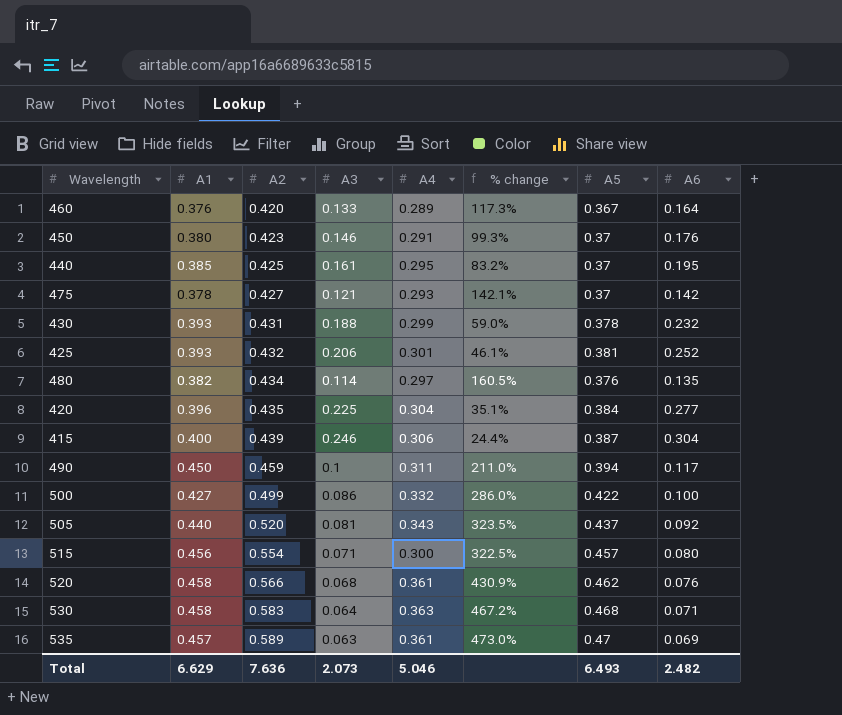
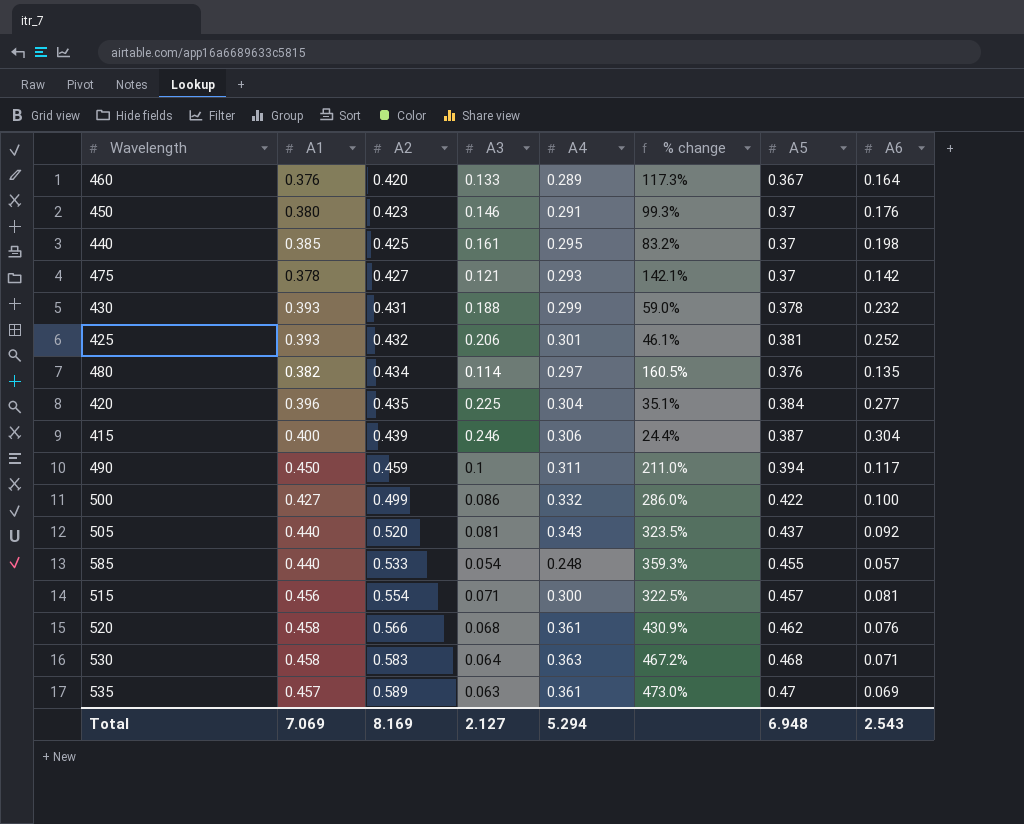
440 | A6: 0.195 -> 0.198
row 585: none -> 0.440 | 0.533 | 0.054 | 0.248 | 359.3% | 0.455 | 0.057
515 | A6: 0.080 -> 0.081
Total | A1: 6.629 -> 7.069
Total | A2: 7.636 -> 8.169
Total | A3: 2.073 -> 2.127
Total | A4: 5.046 -> 5.294
Total | A5: 6.493 -> 6.948
Total | A6: 2.482 -> 2.543

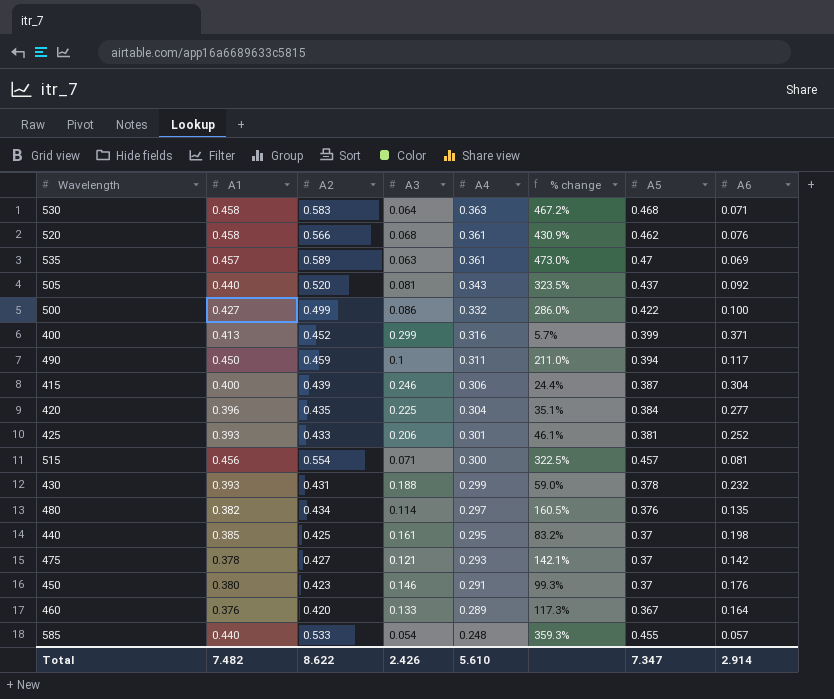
row order: A2 ascending -> A4 descending
row 400: none -> 0.413 | 0.452 | 0.299 | 0.316 | 5.7% | 0.399 | 0.371
425 | A2: 0.432 -> 0.433
Total | A1: 7.069 -> 7.482
Total | A2: 8.169 -> 8.622
Total | A3: 2.127 -> 2.426
Total | A4: 5.294 -> 5.610
Total | A5: 6.948 -> 7.347
Total | A6: 2.543 -> 2.914

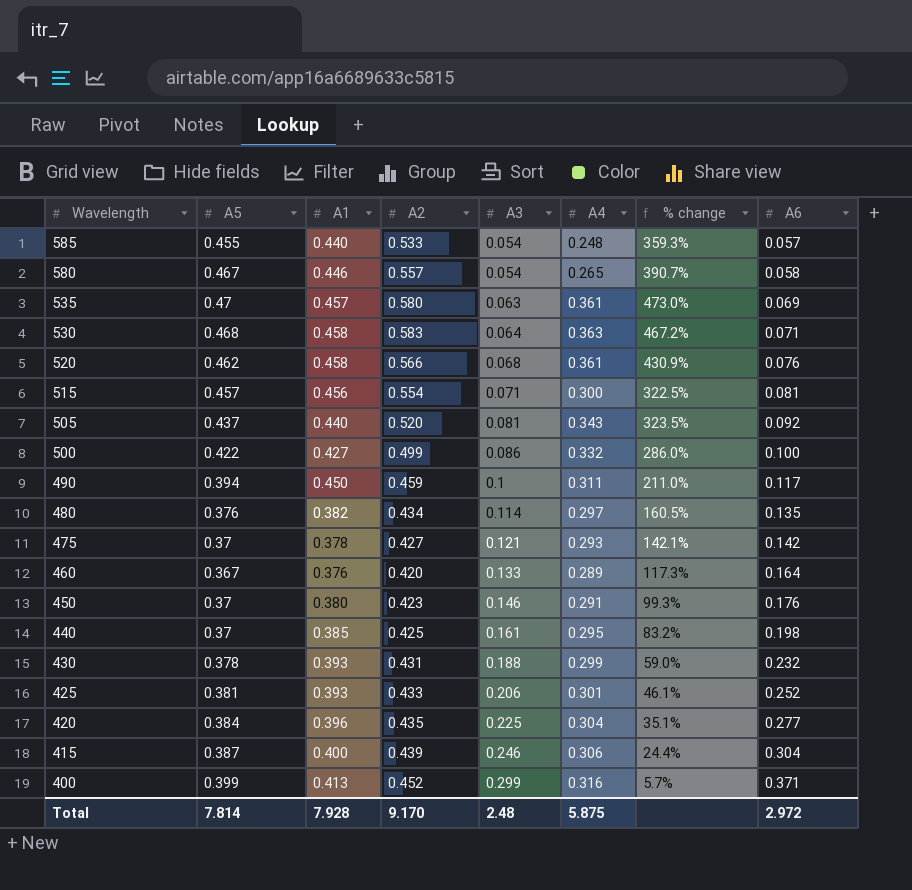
row order: A4 descending -> Wavelength descending
column A5 | position: 7 -> 2
row 580: none -> 0.467 | 0.446 | 0.557 | 0.054 | 0.265 | 390.7% | 0.058
535 | A2: 0.589 -> 0.580
Total | A5: 7.347 -> 7.814
Total | A1: 7.482 -> 7.928
Total | A2: 8.622 -> 9.170
Total | A3: 2.426 -> 2.48
Total | A4: 5.610 -> 5.875
Total | A6: 2.914 -> 2.972

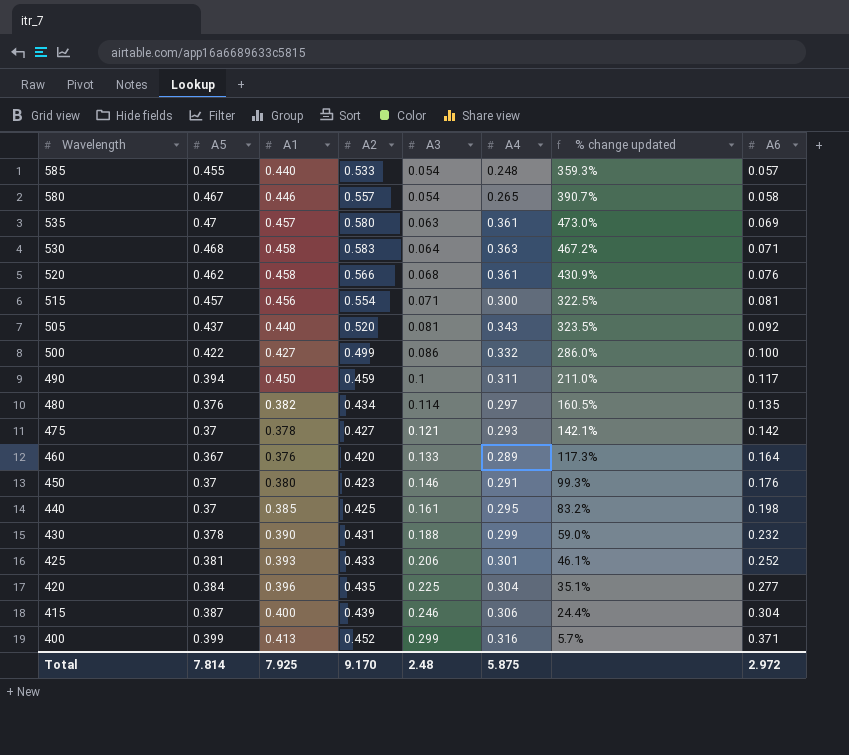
column name: % change -> % change updated
430 | A1: 0.393 -> 0.390
Total | A1: 7.928 -> 7.925

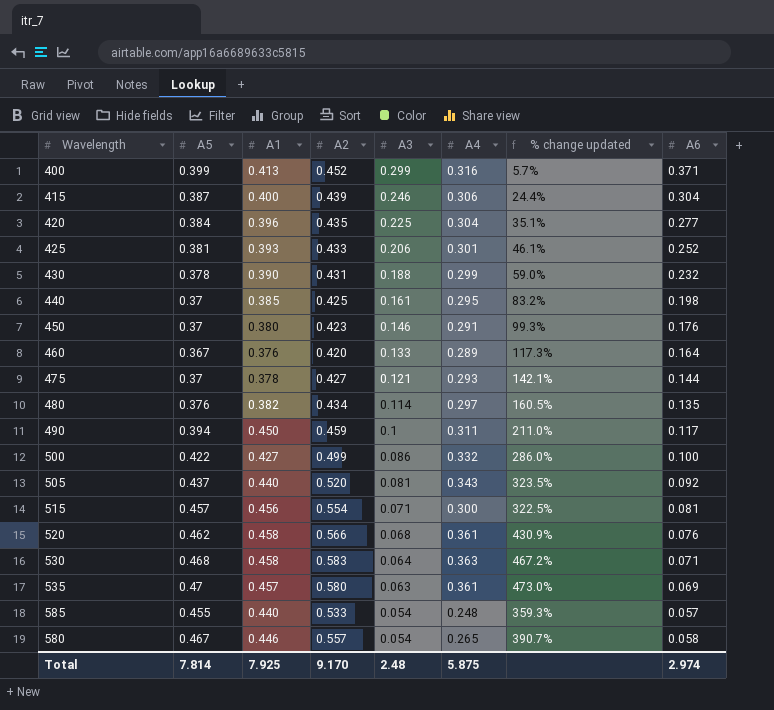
row order: Wavelength descending -> A3 descending
475 | A6: 0.142 -> 0.144
Total | A6: 2.972 -> 2.974

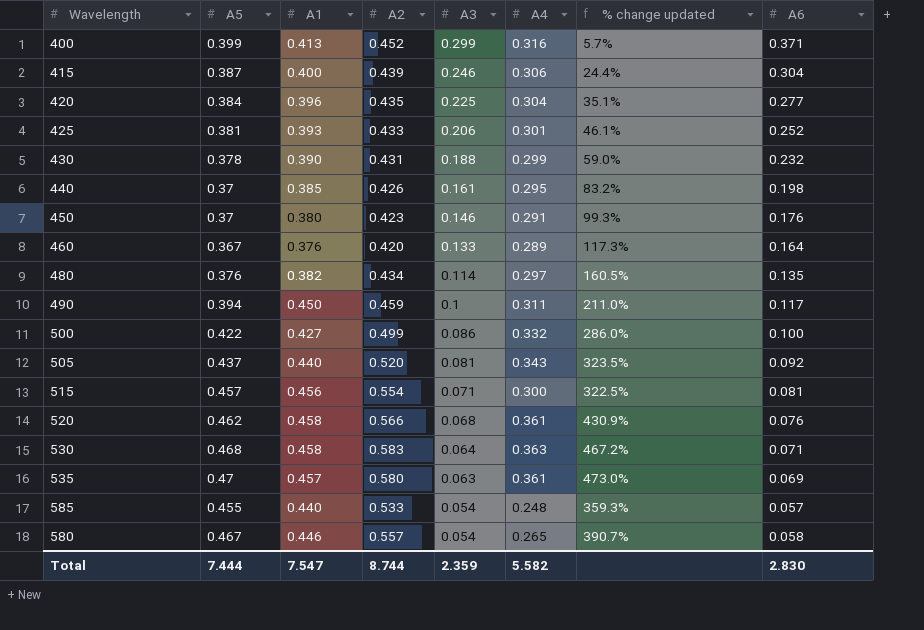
row 475: 0.37 | 0.378 | 0.427 | 0.121 | 0.293 | 142.1% | 0.144 -> none
440 | A2: 0.425 -> 0.426
Total | A5: 7.814 -> 7.444
Total | A1: 7.925 -> 7.547
Total | A2: 9.170 -> 8.744
Total | A3: 2.48 -> 2.359
Total | A4: 5.875 -> 5.582
Total | A6: 2.974 -> 2.830

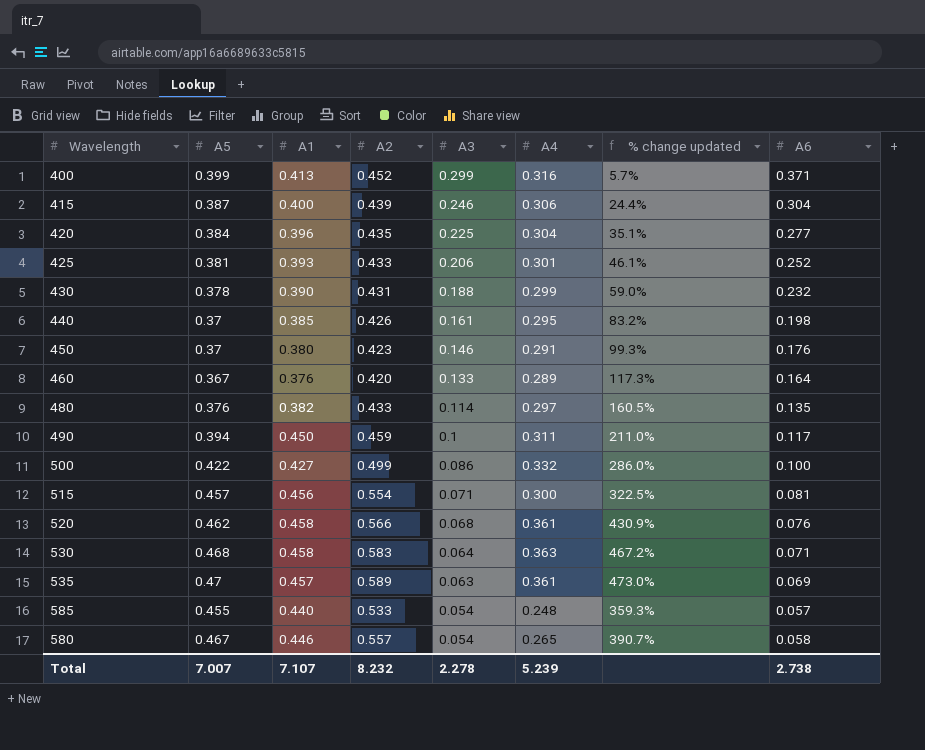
row 505: 0.437 | 0.440 | 0.520 | 0.081 | 0.343 | 323.5% | 0.092 -> none
480 | A2: 0.434 -> 0.433
535 | A2: 0.580 -> 0.589
Total | A5: 7.444 -> 7.007
Total | A1: 7.547 -> 7.107
Total | A2: 8.744 -> 8.232
Total | A3: 2.359 -> 2.278
Total | A4: 5.582 -> 5.239
Total | A6: 2.830 -> 2.738

